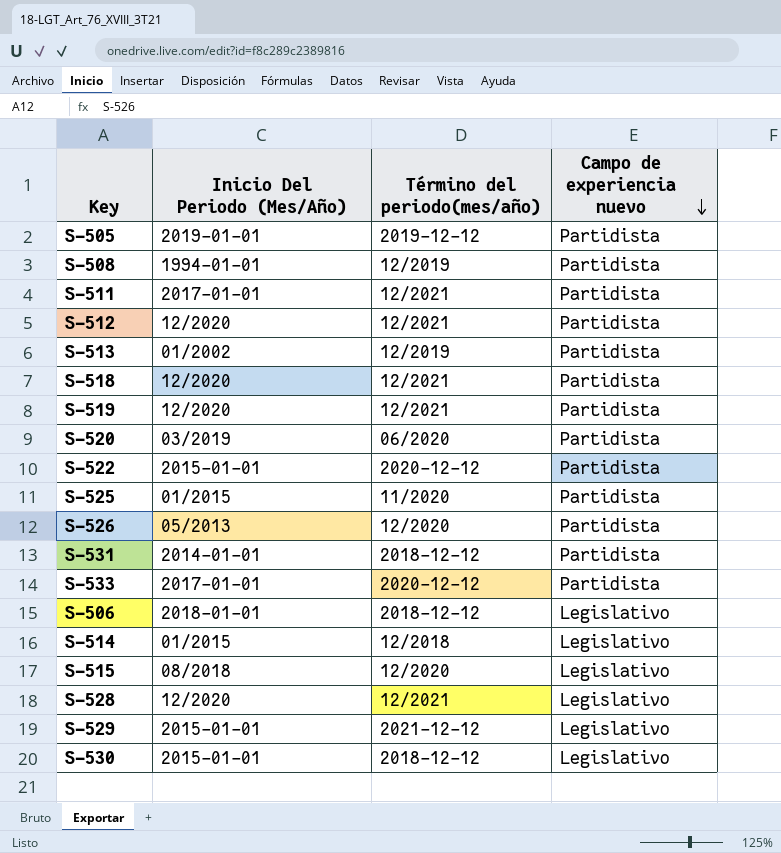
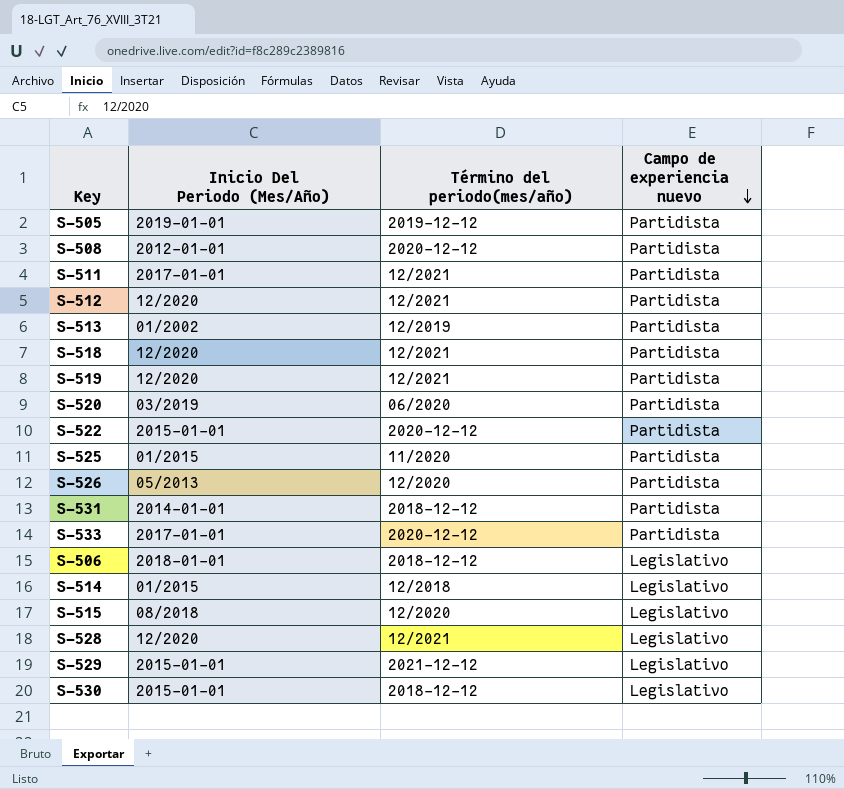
S-508 | Inicio Del Periodo (Mes/Año): 1994-01-01 -> 2012-01-01
S-508 | Término del periodo(mes/año): 12/2019 -> 2020-12-12

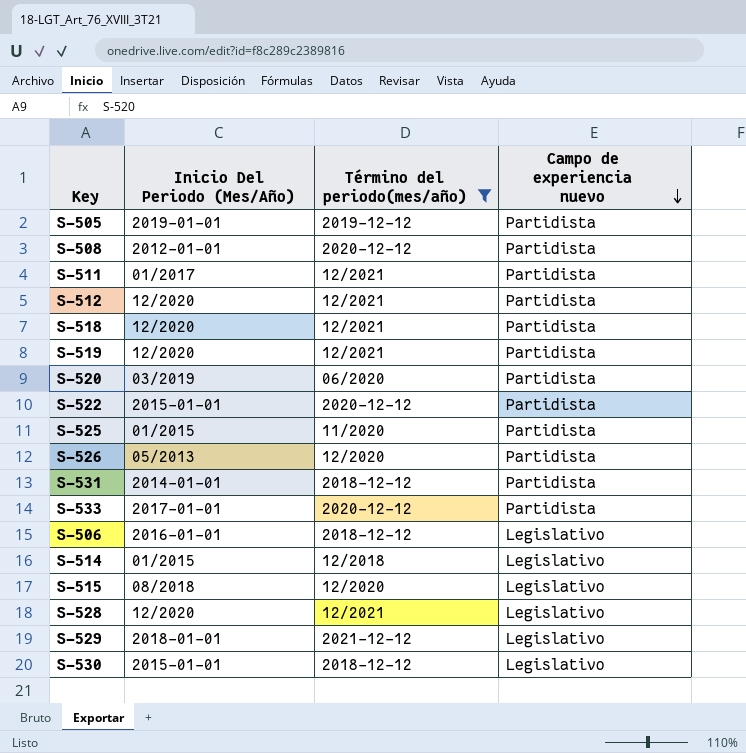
filter: none -> Término del periodo(mes/año) != 12/2019
S-511 | Inicio Del Periodo (Mes/Año): 2017-01-01 -> 01/2017
S-506 | Inicio Del Periodo (Mes/Año): 2018-01-01 -> 2016-01-01
S-529 | Inicio Del Periodo (Mes/Año): 2015-01-01 -> 2018-01-01

